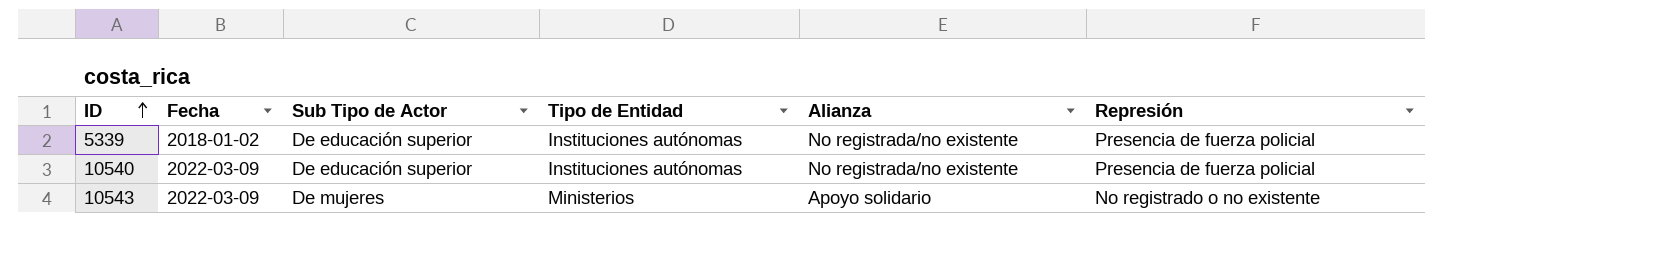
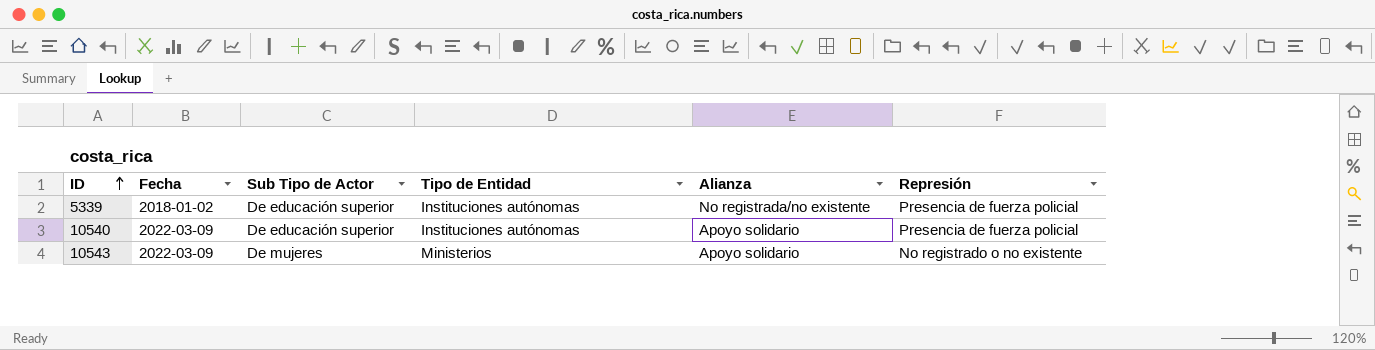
10540 | Alianza: No registrada/no existente -> Apoyo solidario

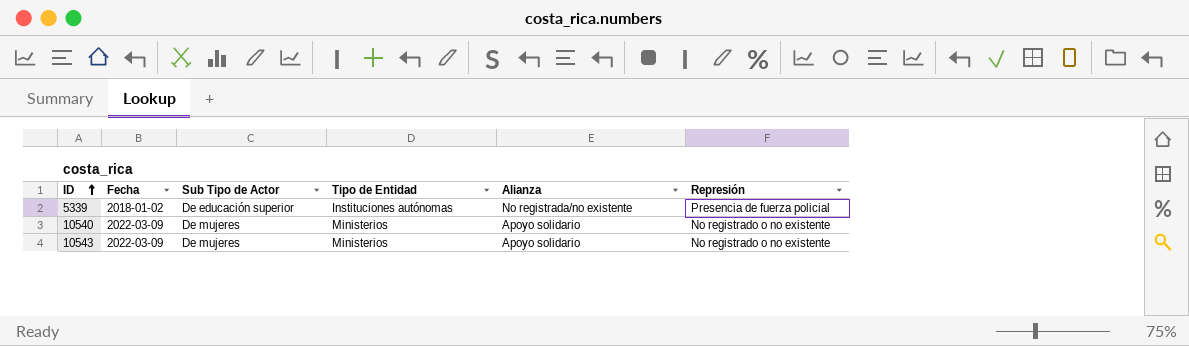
10540 | Sub Tipo de Actor: De educación superior -> De mujeres
10540 | Tipo de Entidad: Instituciones autónomas -> Ministerios
10540 | Represión: Presencia de fuerza policial -> No registrado o no existente

